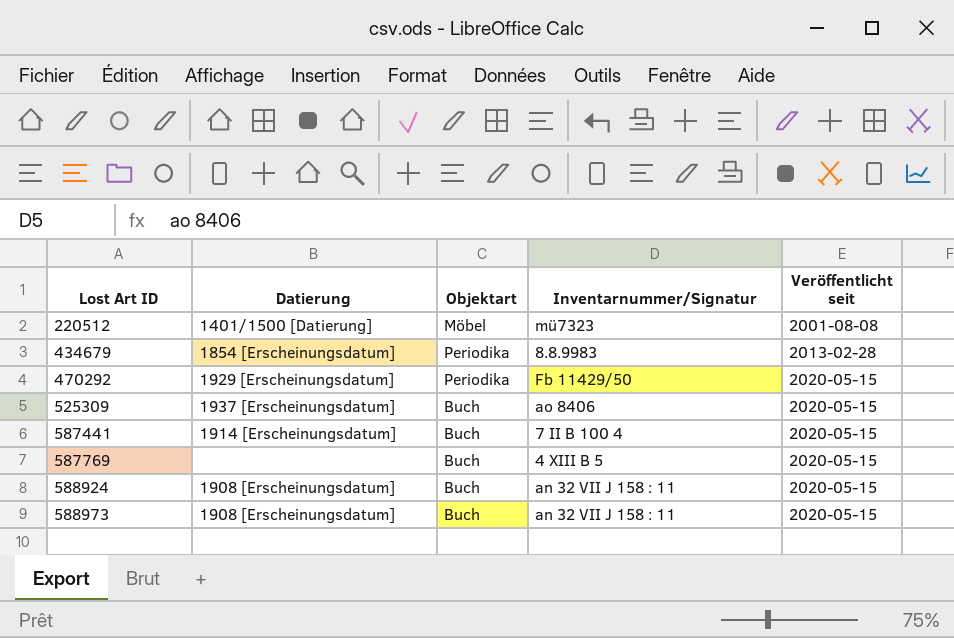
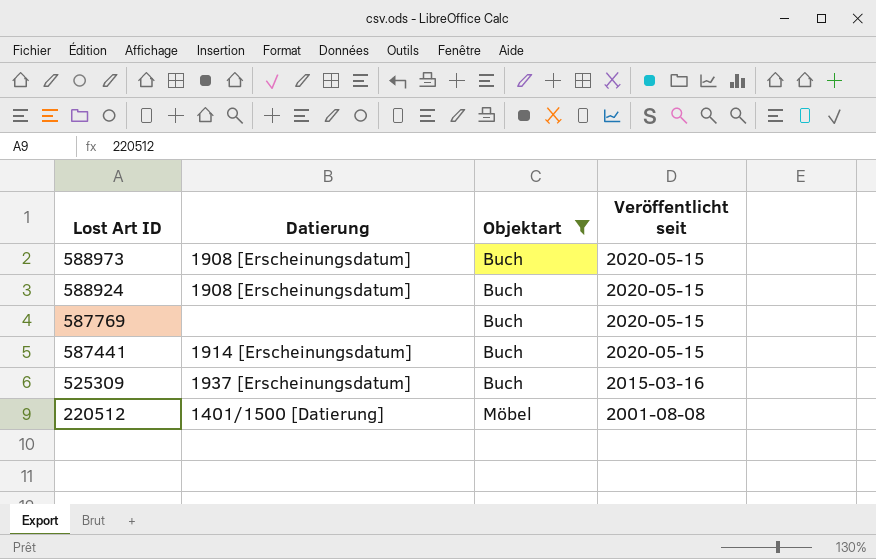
filter: none -> Objektart != Periodika
row order: Lost Art ID ascending -> Lost Art ID descending
column Inventarnummer/Signatur | position: 4 -> none
525309 | Veröffentlicht seit: 2020-05-15 -> 2015-03-16

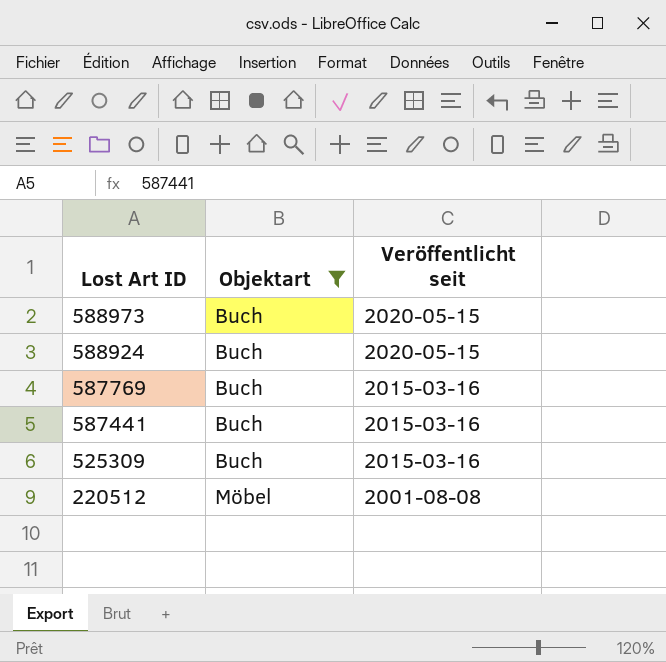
column Datierung | position: 2 -> none
587769 | Veröffentlicht seit: 2020-05-15 -> 2015-03-16
587441 | Veröffentlicht seit: 2020-05-15 -> 2015-03-16

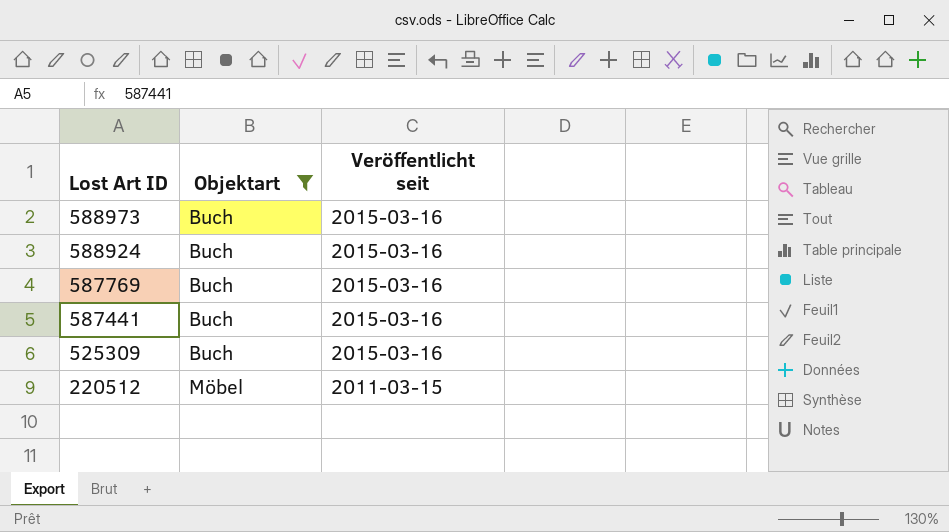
588973 | Veröffentlicht seit: 2020-05-15 -> 2015-03-16
588924 | Veröffentlicht seit: 2020-05-15 -> 2015-03-16
220512 | Veröffentlicht seit: 2001-08-08 -> 2011-03-15

